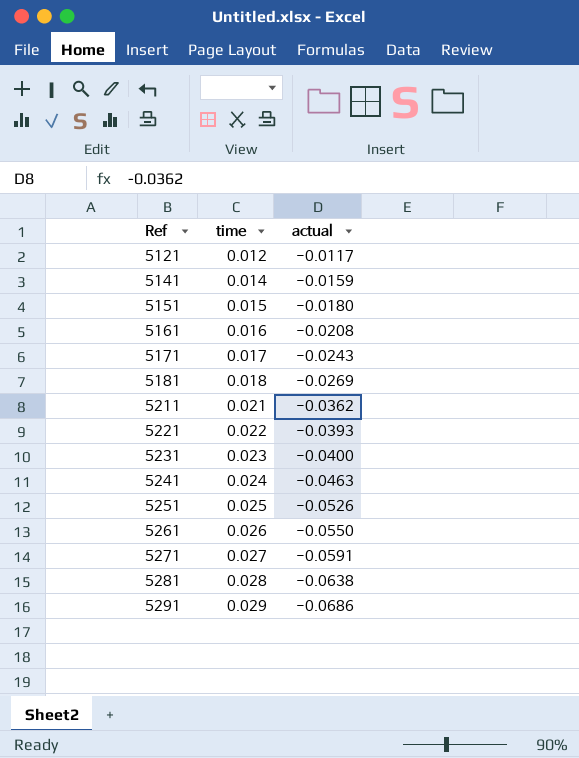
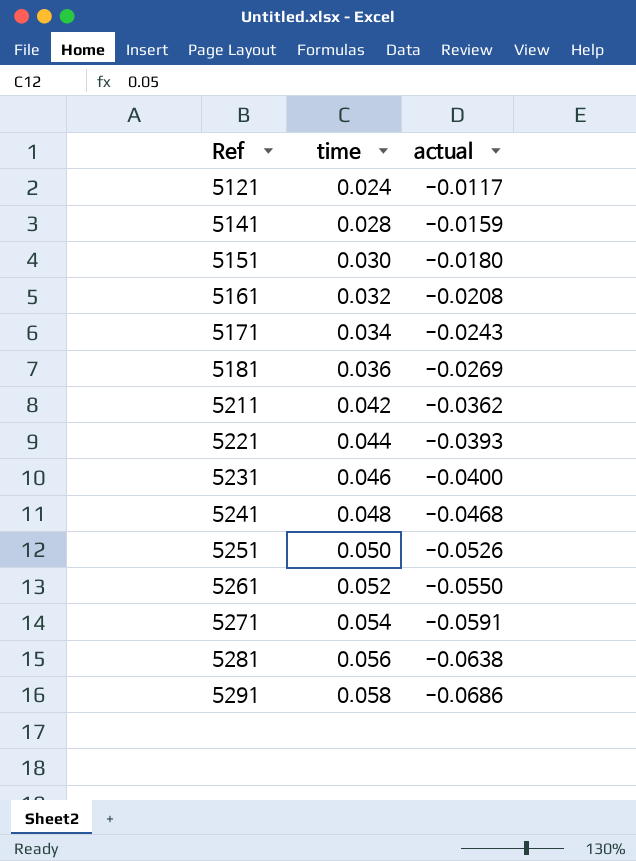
5121 | time: 0.012 -> 0.024
5141 | time: 0.014 -> 0.028
5151 | time: 0.015 -> 0.030
5161 | time: 0.016 -> 0.032
5171 | time: 0.017 -> 0.034
5181 | time: 0.018 -> 0.036
5211 | time: 0.021 -> 0.042
5221 | time: 0.022 -> 0.044
5231 | time: 0.023 -> 0.046
5241 | time: 0.024 -> 0.048
5241 | actual: -0.0463 -> -0.0468
5251 | time: 0.025 -> 0.050
5261 | time: 0.026 -> 0.052
5271 | time: 0.027 -> 0.054
5281 | time: 0.028 -> 0.056
5291 | time: 0.029 -> 0.058

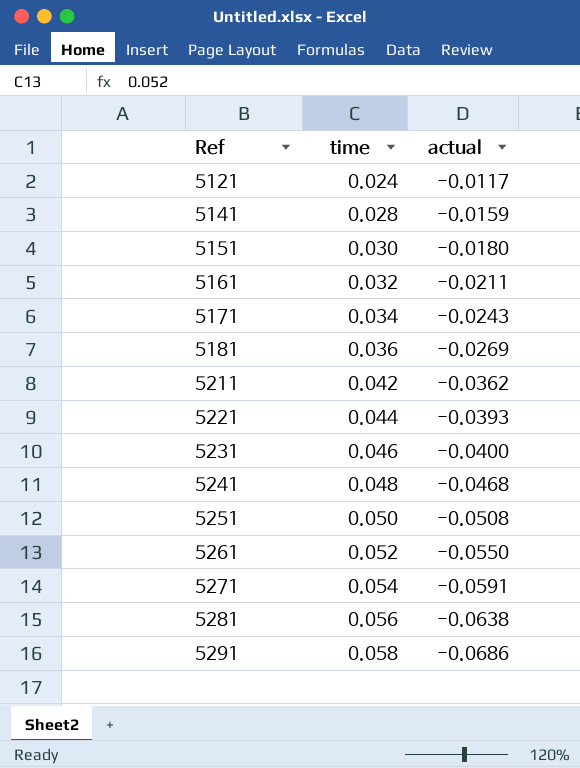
5161 | actual: -0.0208 -> -0.0211
5251 | actual: -0.0526 -> -0.0508

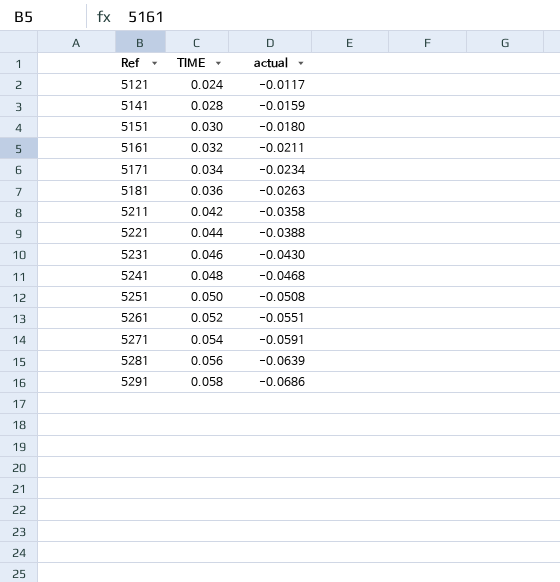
column name: time -> TIME
5171 | actual: -0.0243 -> -0.0234
5181 | actual: -0.0269 -> -0.0263
5211 | actual: -0.0362 -> -0.0358
5221 | actual: -0.0393 -> -0.0388
5231 | actual: -0.0400 -> -0.0430
5261 | actual: -0.0550 -> -0.0551
5281 | actual: -0.0638 -> -0.0639

